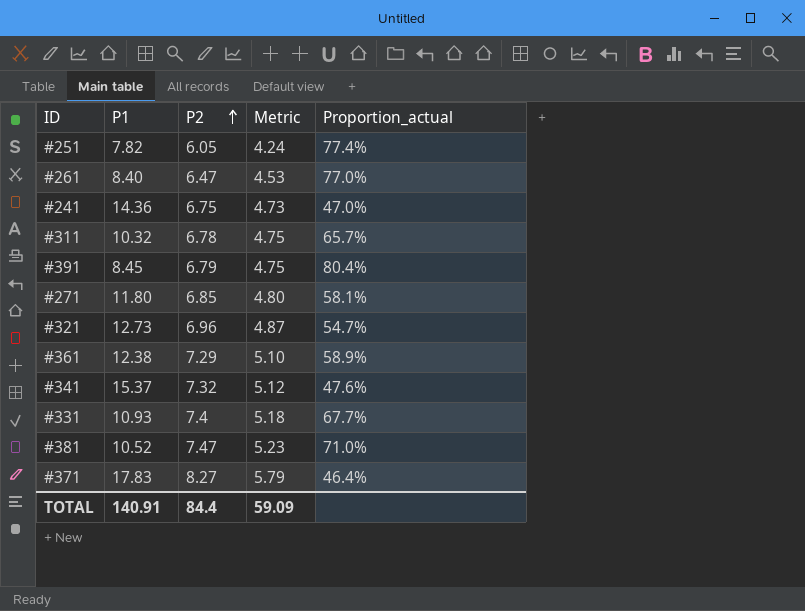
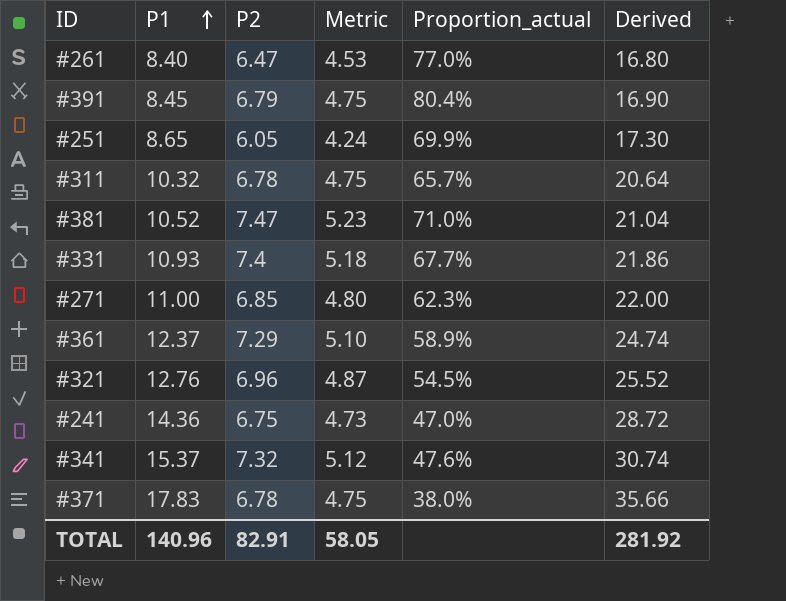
row order: P2 ascending -> P1 ascending
column Derived | formula: none -> [P1] * 2
#251 | P1: 7.82 -> 8.65
#251 | Proportion_actual: 77.4% -> 69.9%
#271 | P1: 11.80 -> 11.00
#271 | Proportion_actual: 58.1% -> 62.3%
#361 | P1: 12.38 -> 12.37
#321 | P1: 12.73 -> 12.76
#321 | Proportion_actual: 54.7% -> 54.5%
#371 | P2: 8.27 -> 6.78
#371 | Metric: 5.79 -> 4.75
#371 | Proportion_actual: 46.4% -> 38.0%
TOTAL | P1: 140.91 -> 140.96
TOTAL | P2: 84.4 -> 82.91
TOTAL | Metric: 59.09 -> 58.05

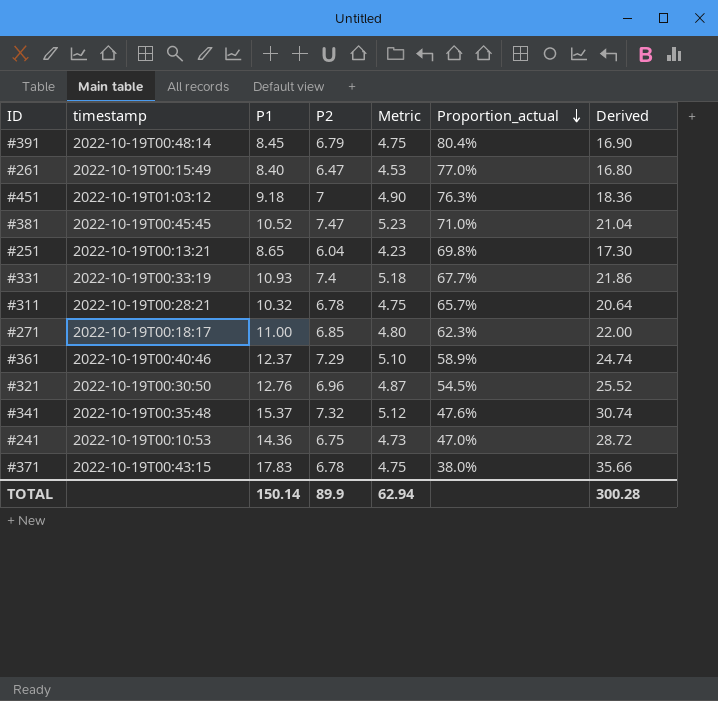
row order: P1 ascending -> Proportion_actual descending
column timestamp | position: none -> 2
row #451: none -> 2022-10-19T01:03:12 | 9.18 | 7 | 4.90 | 76.3% | 18.36
#251 | P2: 6.05 -> 6.04
#251 | Metric: 4.24 -> 4.23
#251 | Proportion_actual: 69.9% -> 69.8%
TOTAL | P1: 140.96 -> 150.14
TOTAL | P2: 82.91 -> 89.9
TOTAL | Metric: 58.05 -> 62.94
TOTAL | Derived: 281.92 -> 300.28

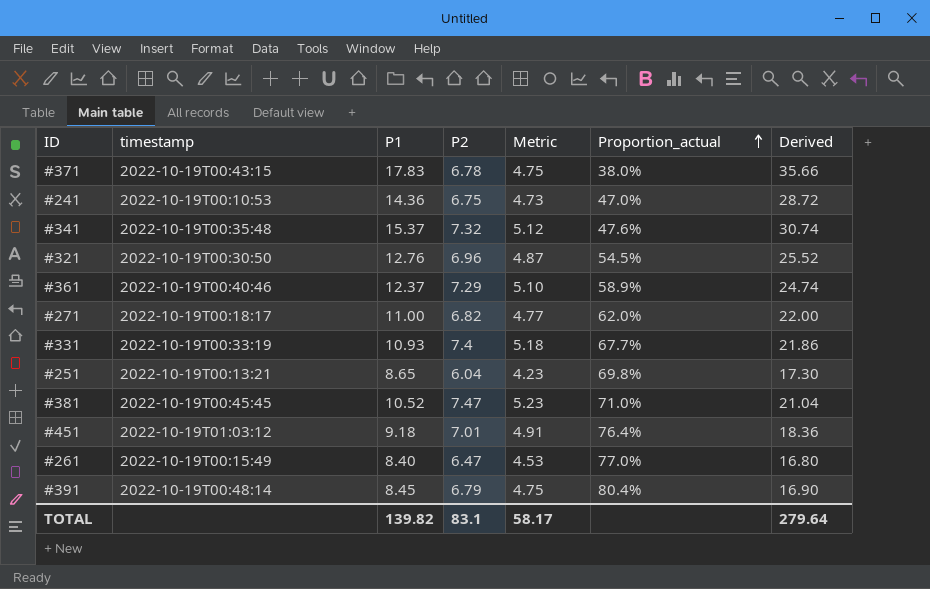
row order: Proportion_actual descending -> Proportion_actual ascending
row #311: 2022-10-19T00:28:21 | 10.32 | 6.78 | 4.75 | 65.7% | 20.64 -> none
#271 | P2: 6.85 -> 6.82
#271 | Metric: 4.80 -> 4.77
#271 | Proportion_actual: 62.3% -> 62.0%
#451 | P2: 7 -> 7.01
#451 | Metric: 4.90 -> 4.91
#451 | Proportion_actual: 76.3% -> 76.4%
TOTAL | P1: 150.14 -> 139.82
TOTAL | P2: 89.9 -> 83.1
TOTAL | Metric: 62.94 -> 58.17
TOTAL | Derived: 300.28 -> 279.64

